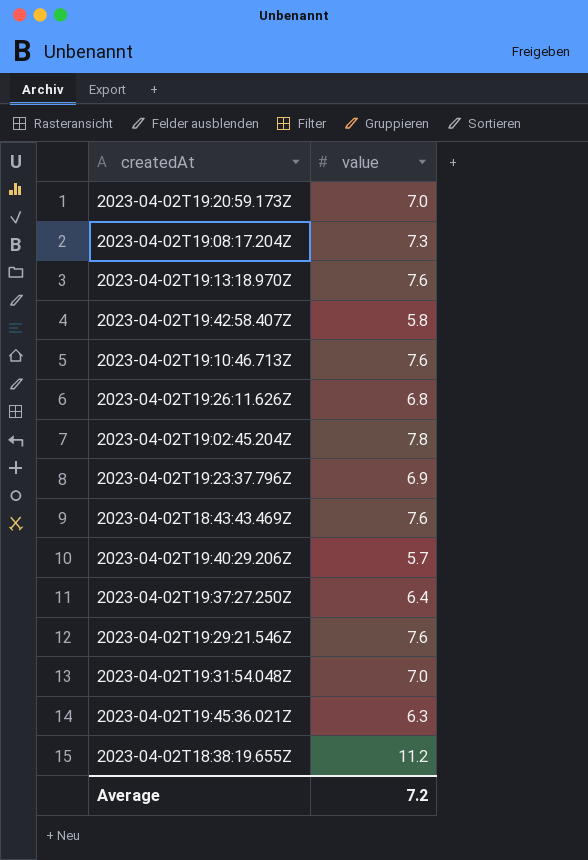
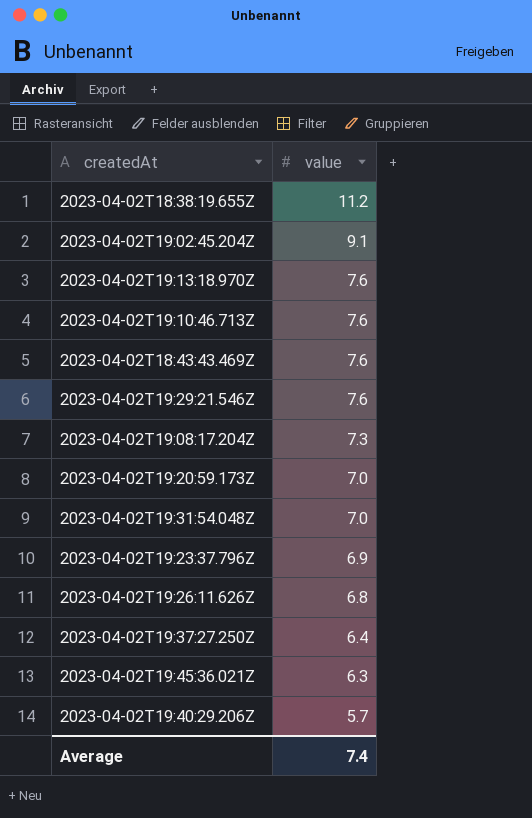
row order: none -> value descending
row 2023-04-02T19:42:58.407Z: 5.8 -> none
2023-04-02T19:02:45.204Z | value: 7.8 -> 9.1
Average | value: 7.2 -> 7.4

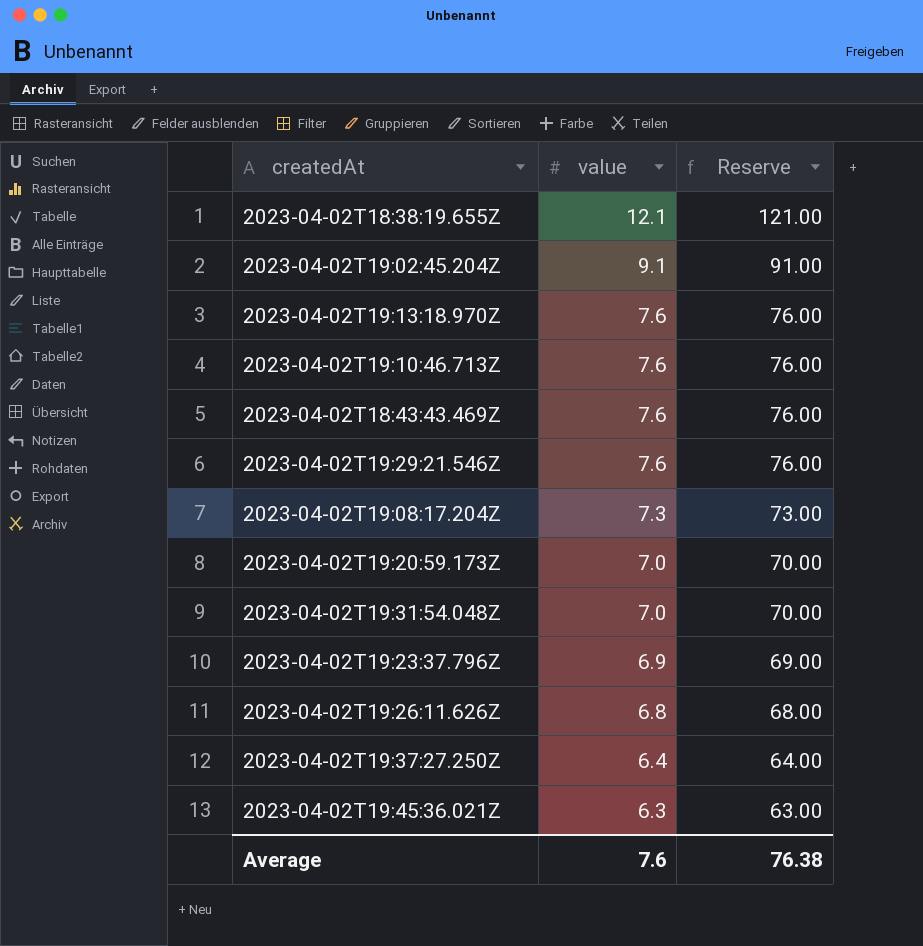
column Reserve | formula: none -> [value] * 10
row 2023-04-02T19:40:29.206Z: 5.7 -> none
2023-04-02T18:38:19.655Z | value: 11.2 -> 12.1
Average | value: 7.4 -> 7.6

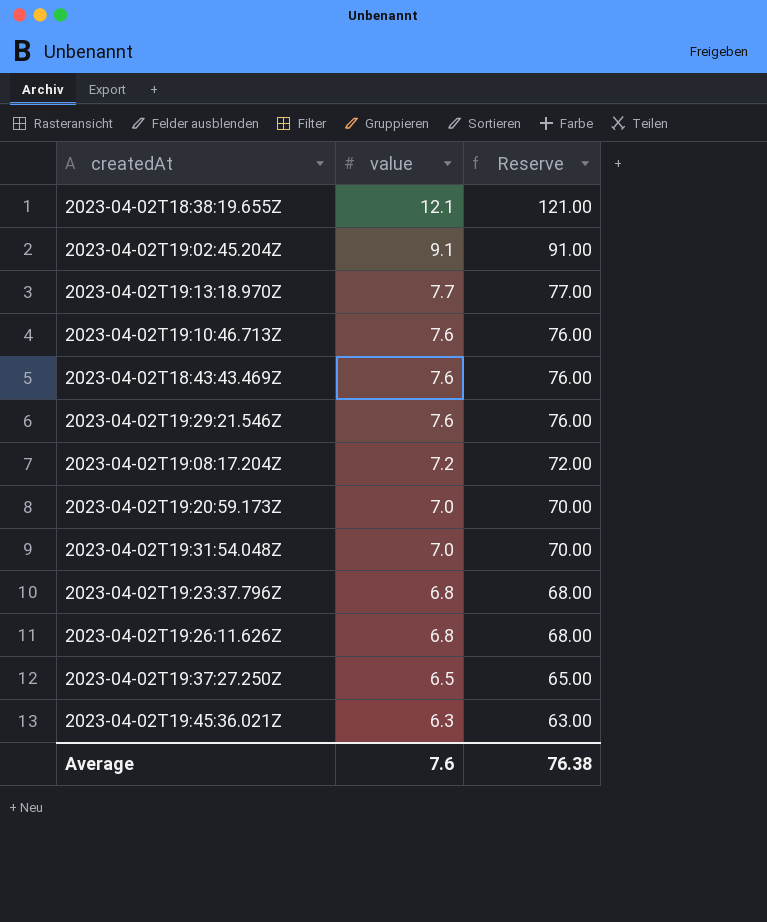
2023-04-02T19:13:18.970Z | value: 7.6 -> 7.7
2023-04-02T19:13:18.970Z | Reserve: 76.00 -> 77.00
2023-04-02T19:08:17.204Z | value: 7.3 -> 7.2
2023-04-02T19:08:17.204Z | Reserve: 73.00 -> 72.00
2023-04-02T19:23:37.796Z | value: 6.9 -> 6.8
2023-04-02T19:23:37.796Z | Reserve: 69.00 -> 68.00
2023-04-02T19:37:27.250Z | value: 6.4 -> 6.5
2023-04-02T19:37:27.250Z | Reserve: 64.00 -> 65.00

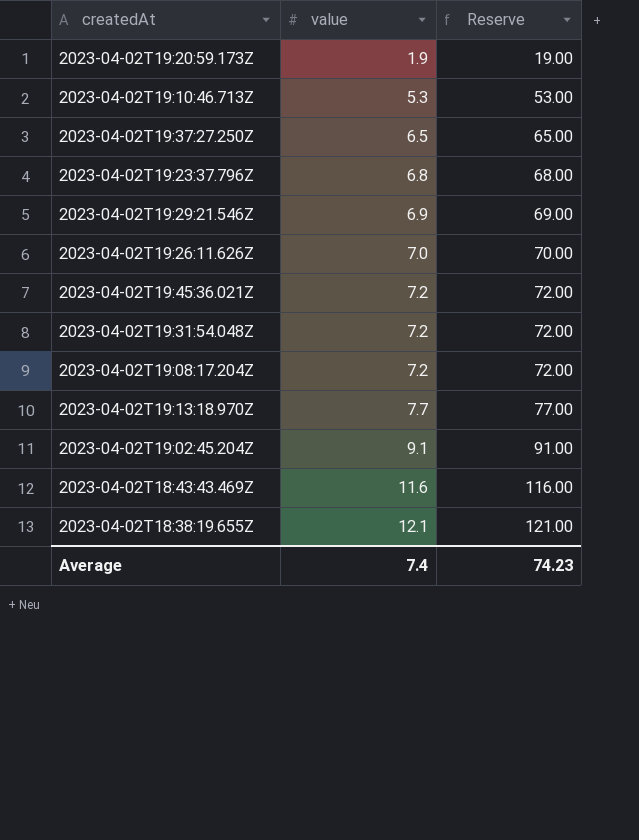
row order: value descending -> value ascending
2023-04-02T19:20:59.173Z | value: 7.0 -> 1.9
2023-04-02T19:20:59.173Z | Reserve: 70.00 -> 19.00
2023-04-02T19:10:46.713Z | value: 7.6 -> 5.3
2023-04-02T19:10:46.713Z | Reserve: 76.00 -> 53.00
2023-04-02T19:29:21.546Z | value: 7.6 -> 6.9
2023-04-02T19:29:21.546Z | Reserve: 76.00 -> 69.00
2023-04-02T19:26:11.626Z | value: 6.8 -> 7.0
2023-04-02T19:26:11.626Z | Reserve: 68.00 -> 70.00
2023-04-02T19:45:36.021Z | value: 6.3 -> 7.2
2023-04-02T19:45:36.021Z | Reserve: 63.00 -> 72.00
2023-04-02T19:31:54.048Z | value: 7.0 -> 7.2
2023-04-02T19:31:54.048Z | Reserve: 70.00 -> 72.00
2023-04-02T18:43:43.469Z | value: 7.6 -> 11.6
2023-04-02T18:43:43.469Z | Reserve: 76.00 -> 116.00
Average | value: 7.6 -> 7.4
Average | Reserve: 76.38 -> 74.23

